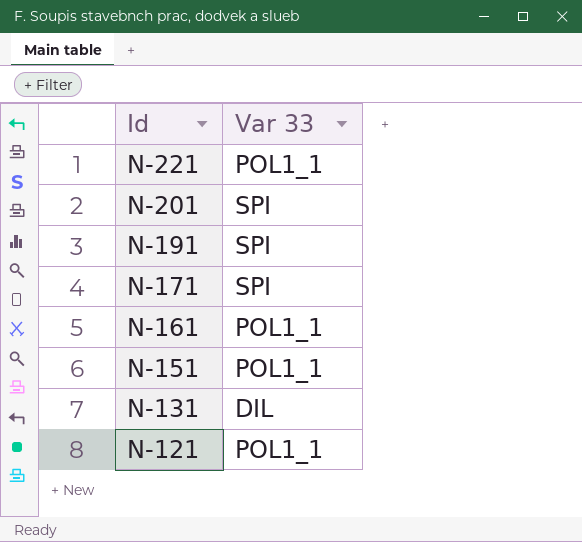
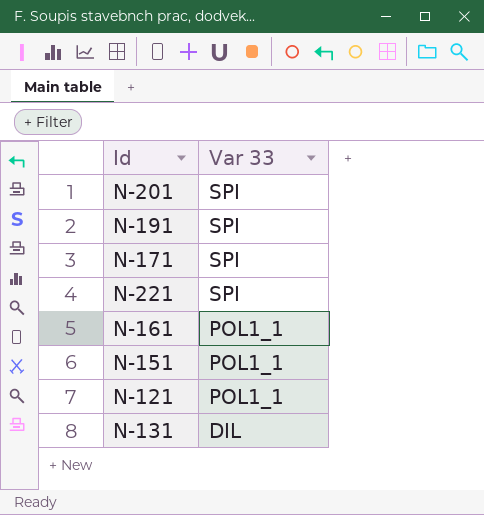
row order: Id descending -> Var 33 descending
N-221 | Var 33: POL1_1 -> SPI

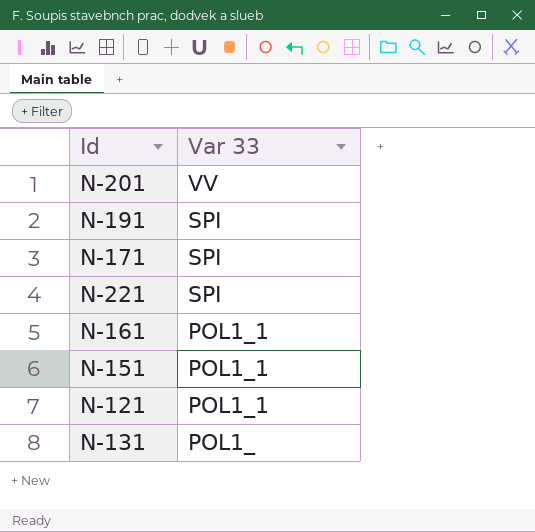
N-201 | Var 33: SPI -> VV
N-131 | Var 33: DIL -> POL1_

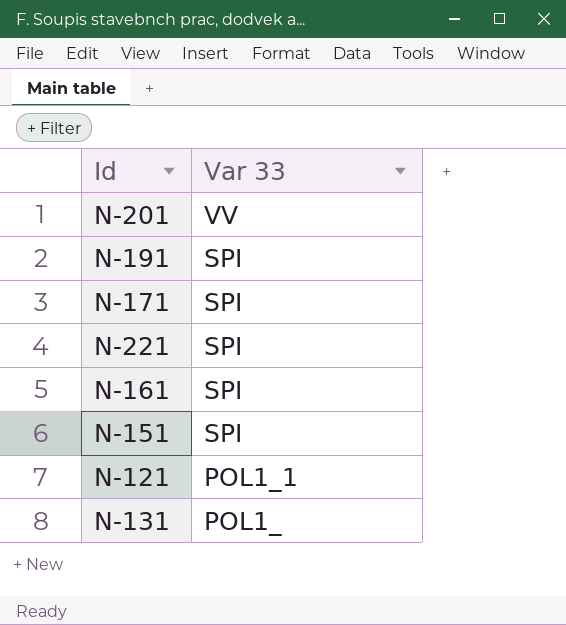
N-161 | Var 33: POL1_1 -> SPI
N-151 | Var 33: POL1_1 -> SPI

